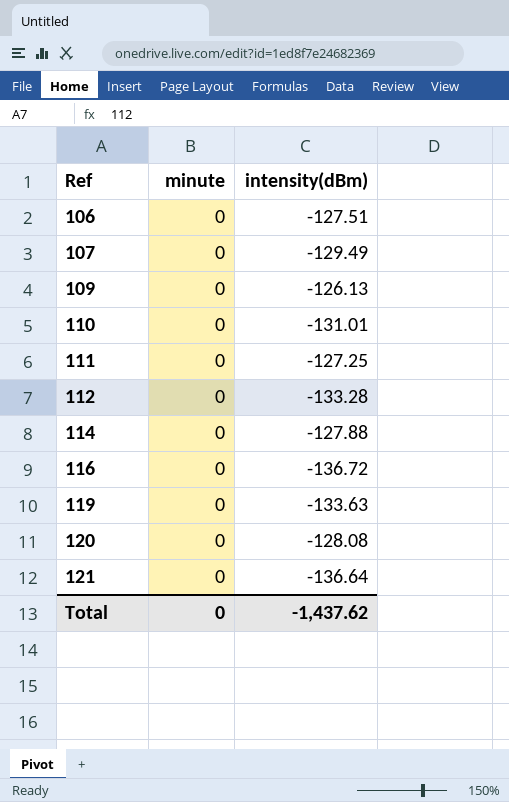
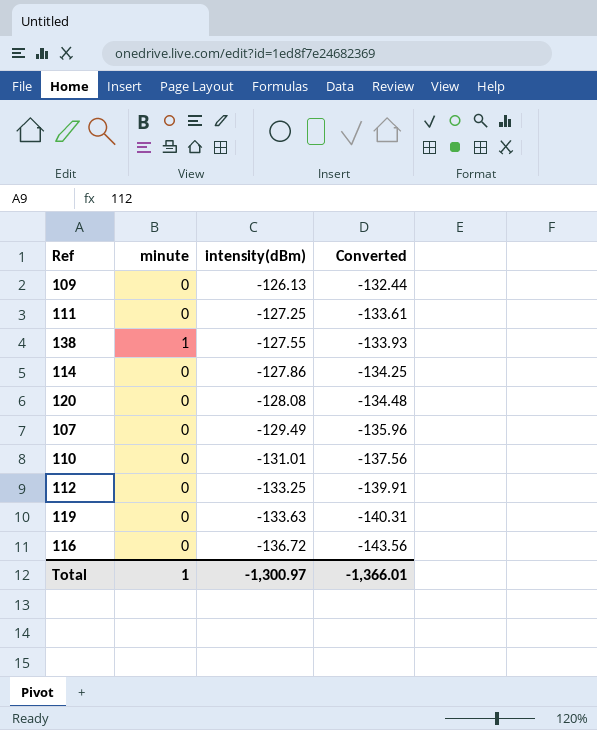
row order: Ref ascending -> intensity(dBm) descending
column Converted | formula: none -> [intensity(dBm)] * 1.05
row 106: 0 | -127.51 -> none
row 121: 0 | -136.64 -> none
row 138: none -> 1 | -127.55 | -133.93
114 | intensity(dBm): -127.88 -> -127.86
112 | intensity(dBm): -133.28 -> -133.25
Total | minute: 0 -> 1
Total | intensity(dBm): -1,437.62 -> -1,300.97

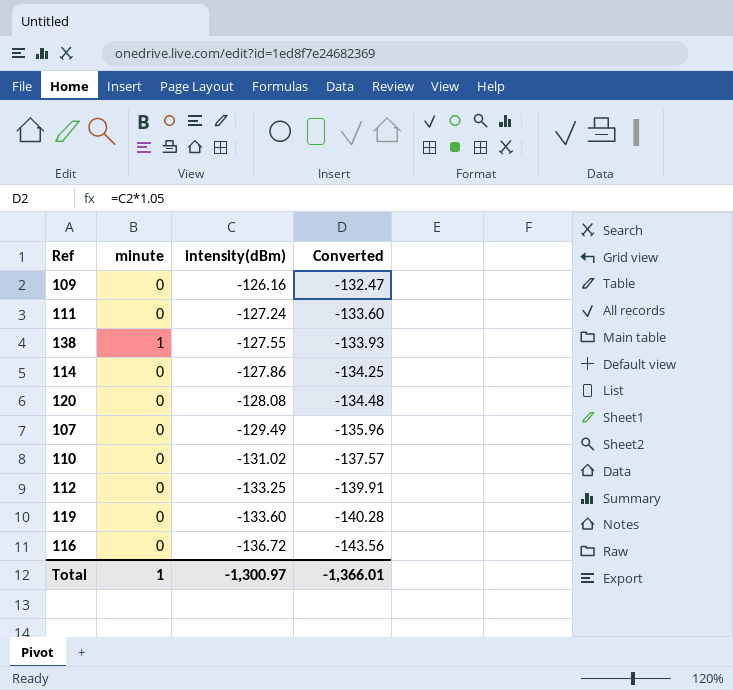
109 | intensity(dBm): -126.13 -> -126.16
109 | Converted: -132.44 -> -132.47
111 | intensity(dBm): -127.25 -> -127.24
111 | Converted: -133.61 -> -133.60
110 | intensity(dBm): -131.01 -> -131.02
110 | Converted: -137.56 -> -137.57
119 | intensity(dBm): -133.63 -> -133.60
119 | Converted: -140.31 -> -140.28

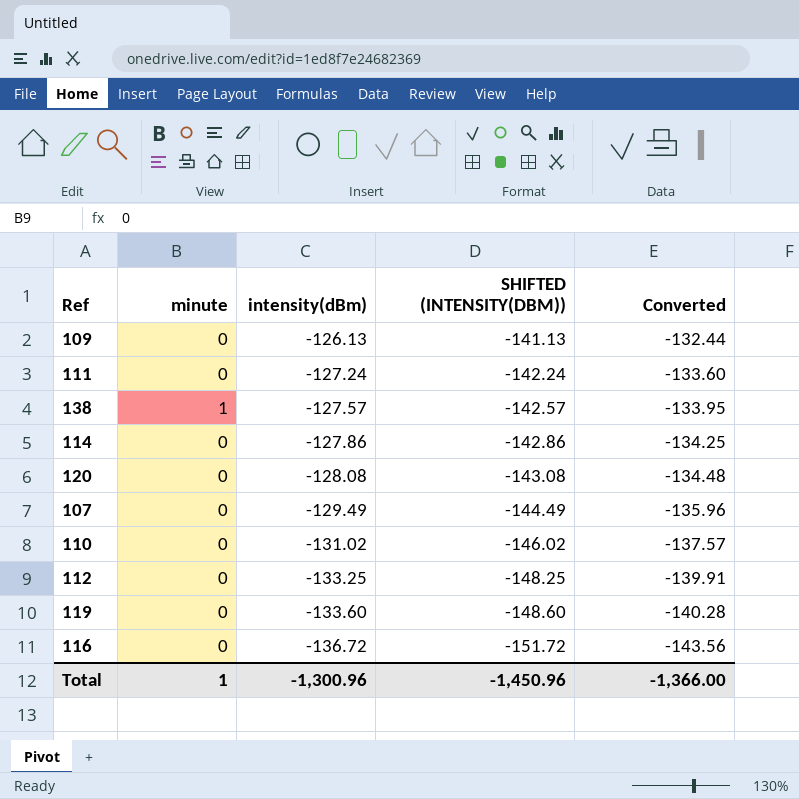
column SHIFTED (INTENSITY(DBM)) | formula: none -> [intensity(dBm)] - 15
109 | intensity(dBm): -126.16 -> -126.13
109 | Converted: -132.47 -> -132.44
138 | intensity(dBm): -127.55 -> -127.57
138 | Converted: -133.93 -> -133.95
Total | intensity(dBm): -1,300.97 -> -1,300.96
Total | Converted: -1,366.01 -> -1,366.00

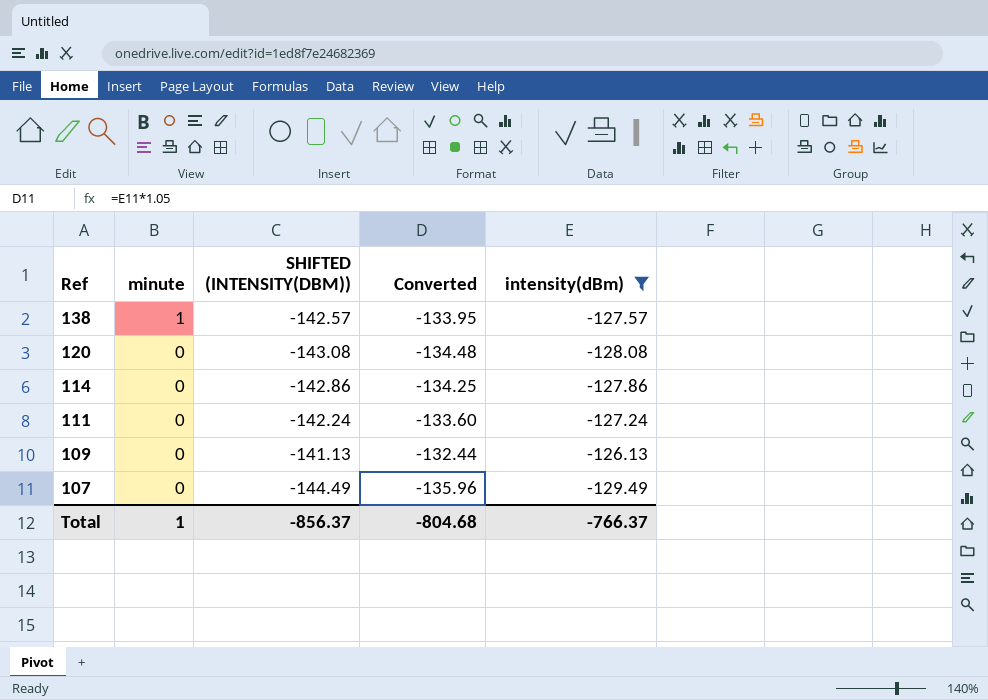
filter: none -> intensity(dBm) >= -129.49
row order: intensity(dBm) descending -> Ref descending
column intensity(dBm) | position: 3 -> 5
Total | SHIFTED (INTENSITY(DBM)): -1,450.96 -> -856.37
Total | Converted: -1,366.00 -> -804.68
Total | intensity(dBm): -1,300.96 -> -766.37

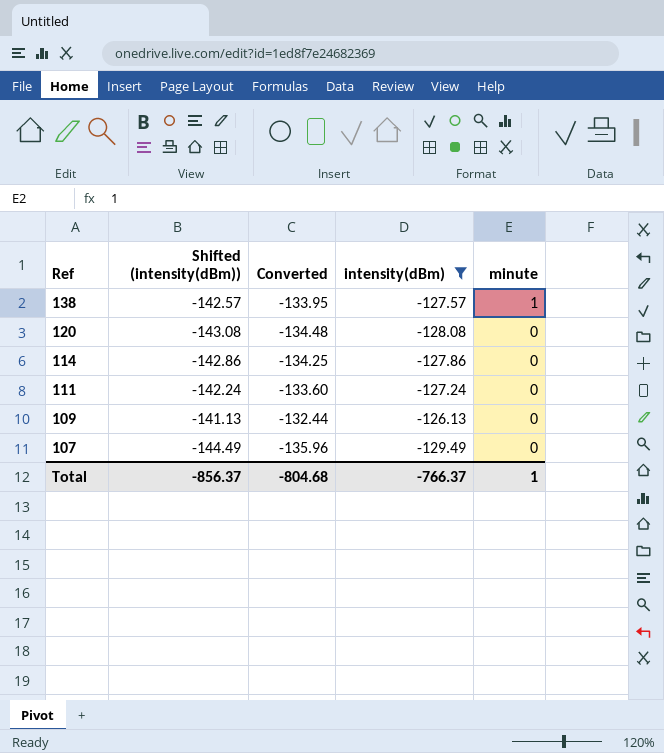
column name: SHIFTED (INTENSITY(DBM)) -> Shifted (intensity(dBm))
column minute | position: 2 -> 5

